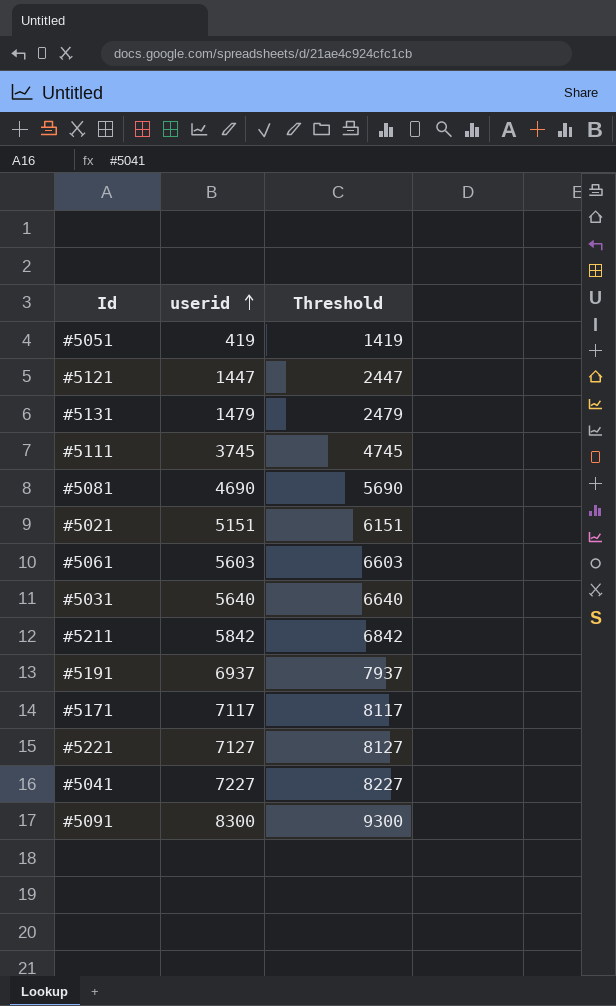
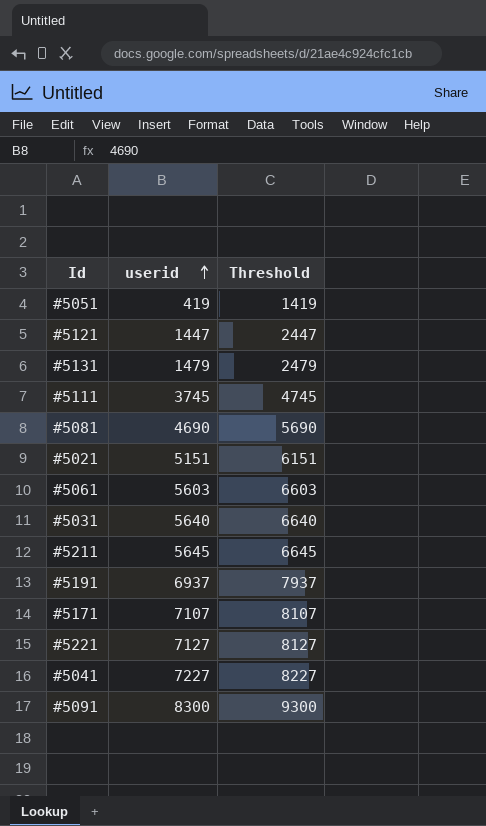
#5211 | userid: 5842 -> 5645
#5211 | Threshold: 6842 -> 6645
#5171 | userid: 7117 -> 7107
#5171 | Threshold: 8117 -> 8107

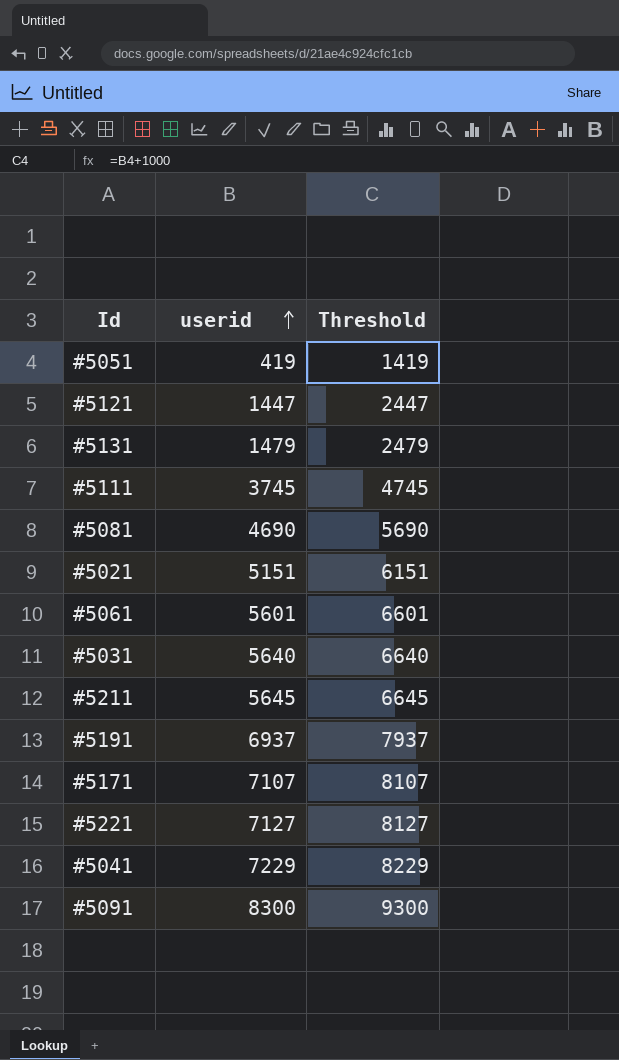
#5061 | userid: 5603 -> 5601
#5061 | Threshold: 6603 -> 6601
#5041 | userid: 7227 -> 7229
#5041 | Threshold: 8227 -> 8229

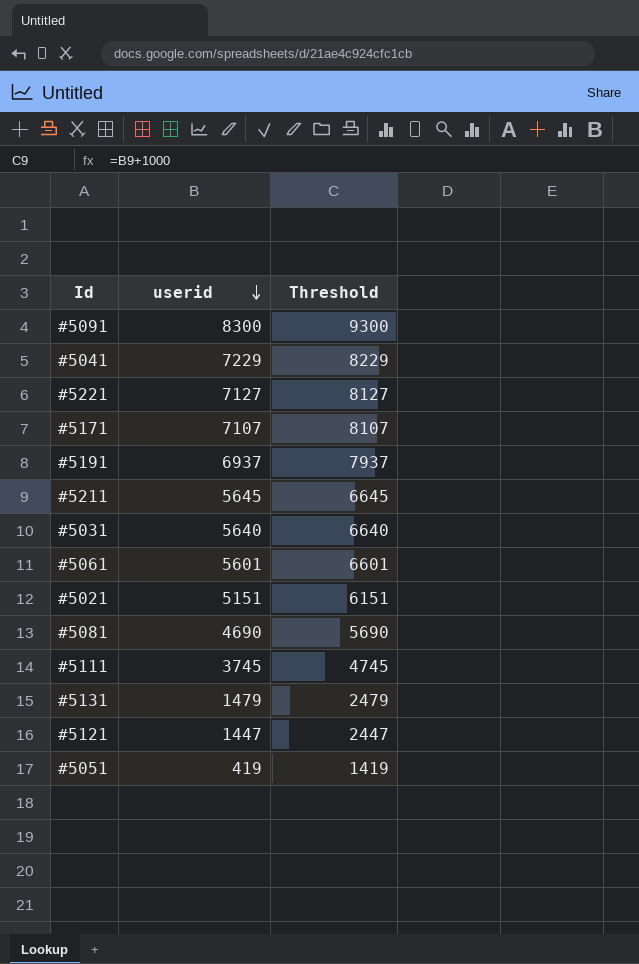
row order: userid ascending -> userid descending

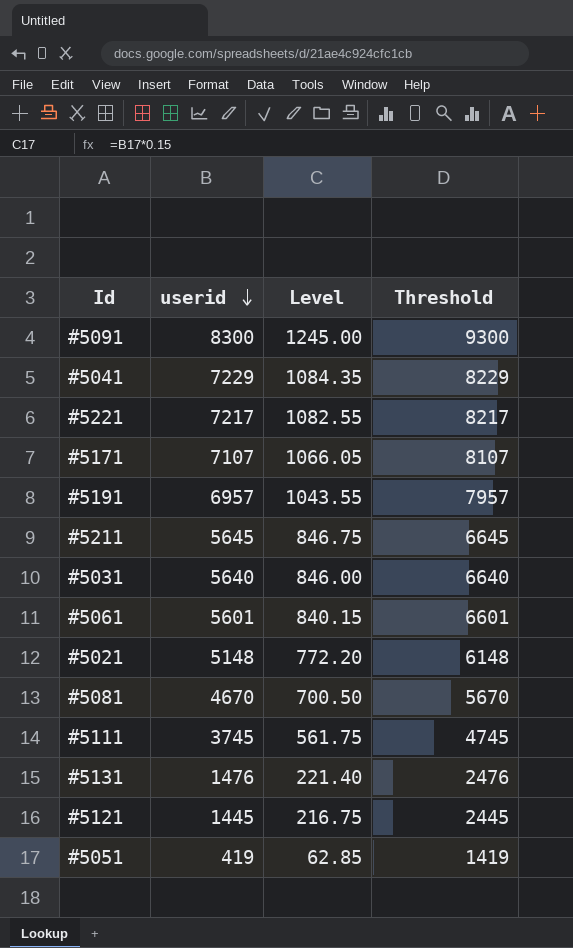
column Level | formula: none -> [userid] * 0.15
#5221 | userid: 7127 -> 7217
#5221 | Threshold: 8127 -> 8217
#5191 | userid: 6937 -> 6957
#5191 | Threshold: 7937 -> 7957
#5021 | userid: 5151 -> 5148
#5021 | Threshold: 6151 -> 6148
#5081 | userid: 4690 -> 4670
#5081 | Threshold: 5690 -> 5670
#5131 | userid: 1479 -> 1476
#5131 | Threshold: 2479 -> 2476
#5121 | userid: 1447 -> 1445
#5121 | Threshold: 2447 -> 2445

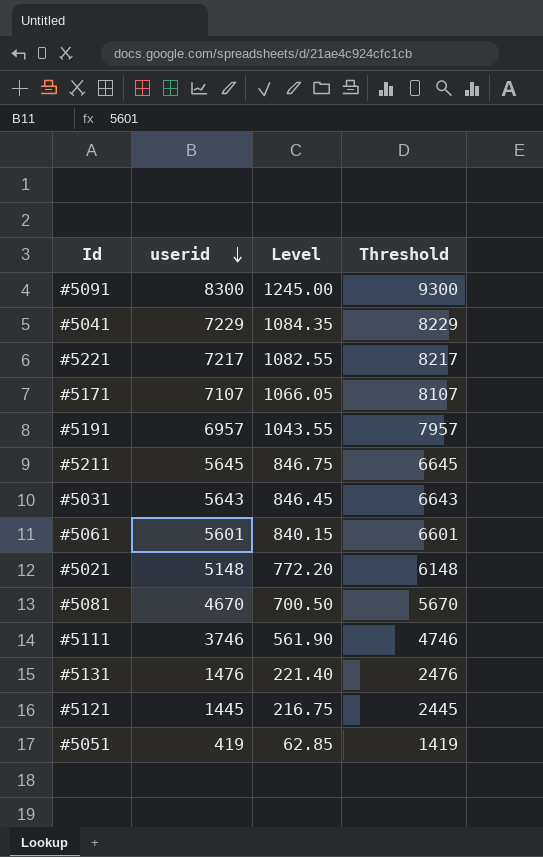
#5031 | userid: 5640 -> 5643
#5031 | Level: 846.00 -> 846.45
#5031 | Threshold: 6640 -> 6643
#5111 | userid: 3745 -> 3746
#5111 | Level: 561.75 -> 561.90
#5111 | Threshold: 4745 -> 4746

